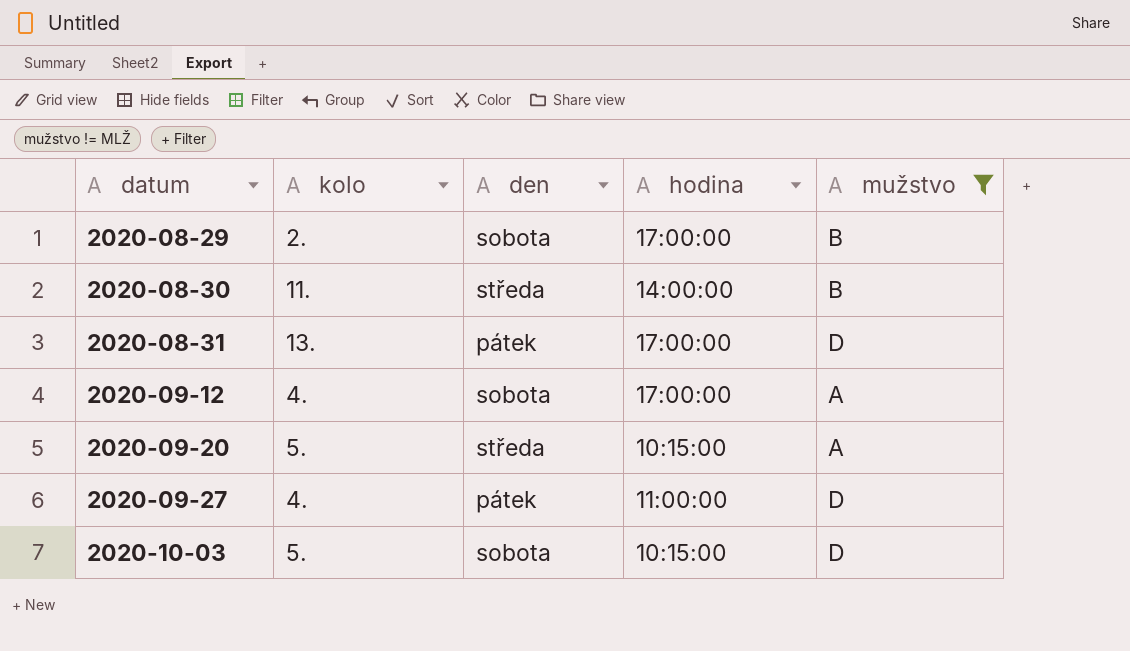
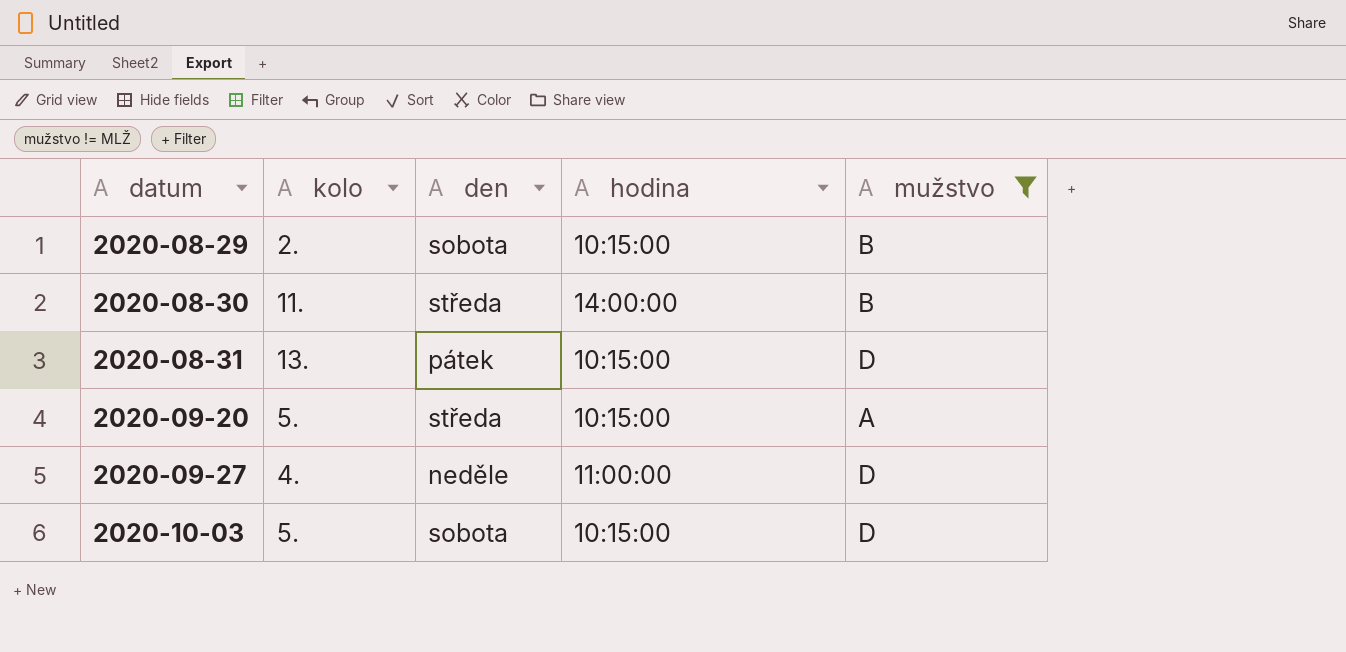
row 2020-09-12: 4. | sobota | 17:00:00 | A -> none
2020-08-29 | hodina: 17:00:00 -> 10:15:00
2020-08-31 | hodina: 17:00:00 -> 10:15:00
2020-09-27 | den: pátek -> neděle

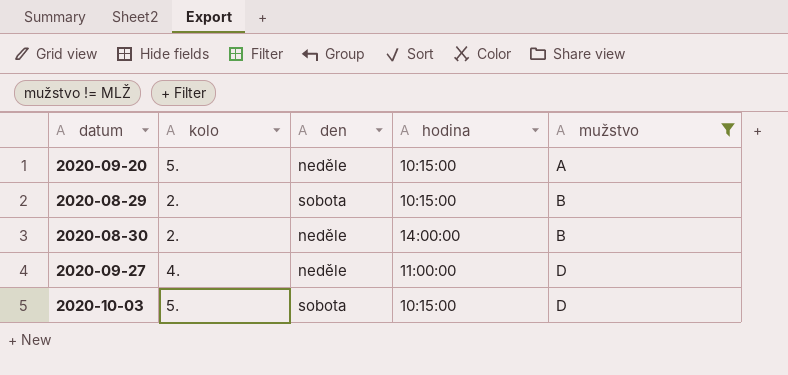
row order: datum ascending -> mužstvo ascending
row 2020-08-31: 13. | pátek | 10:15:00 | D -> none
2020-09-20 | den: středa -> neděle
2020-08-30 | kolo: 11. -> 2.
2020-08-30 | den: středa -> neděle

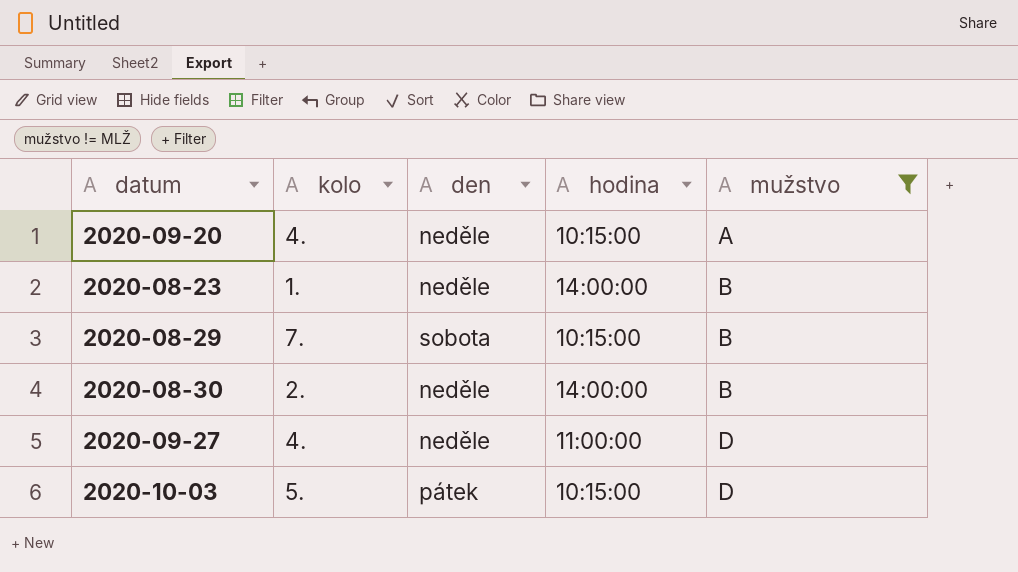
2020-09-20 | kolo: 5. -> 4.
row 2020-08-23: none -> 1. | neděle | 14:00:00 | B
2020-08-29 | kolo: 2. -> 7.
2020-10-03 | den: sobota -> pátek

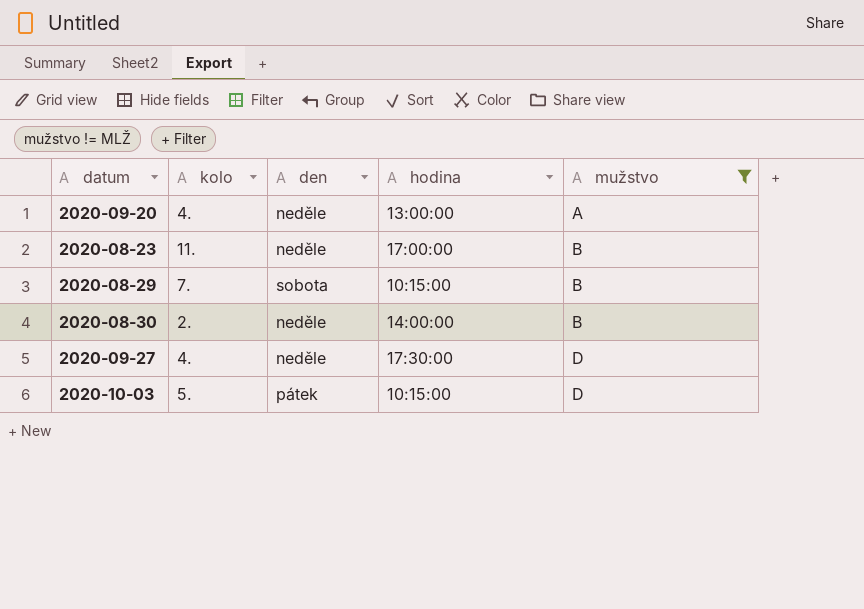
2020-09-20 | hodina: 10:15:00 -> 13:00:00
2020-08-23 | kolo: 1. -> 11.
2020-08-23 | hodina: 14:00:00 -> 17:00:00
2020-09-27 | hodina: 11:00:00 -> 17:30:00

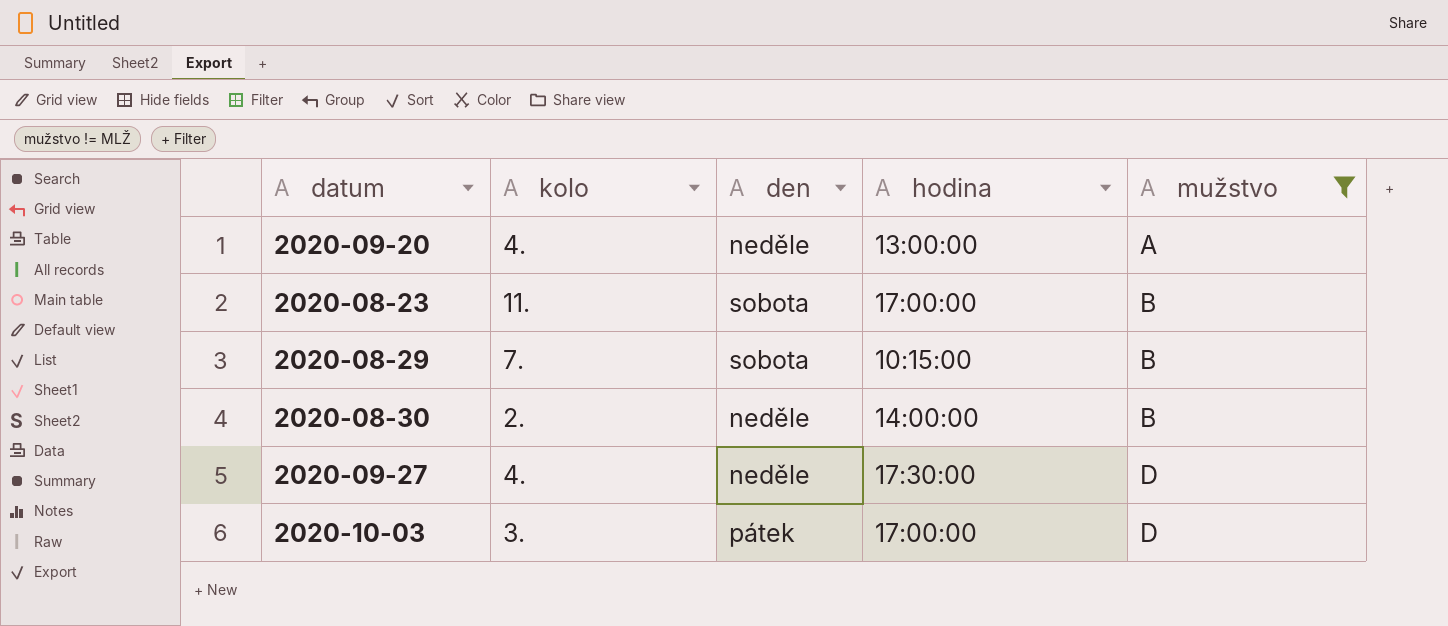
2020-08-23 | den: neděle -> sobota
2020-10-03 | kolo: 5. -> 3.
2020-10-03 | hodina: 10:15:00 -> 17:00:00

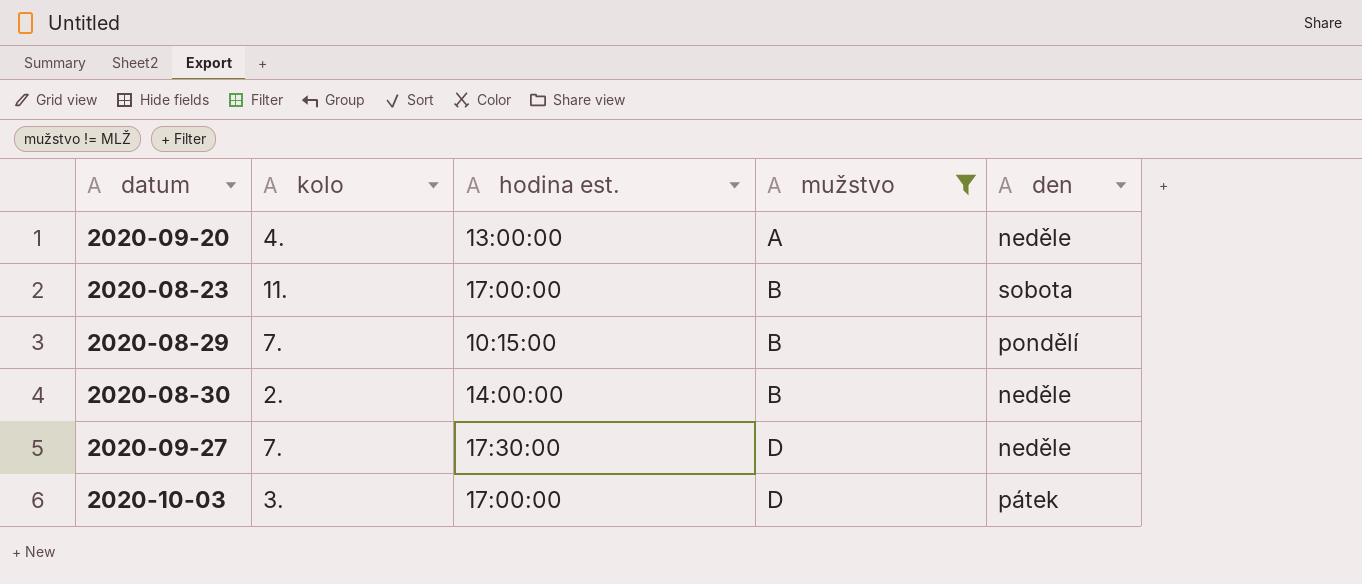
column name: hodina -> hodina est.
column den | position: 3 -> 5
2020-08-29 | den: sobota -> pondělí
2020-09-27 | kolo: 4. -> 7.

